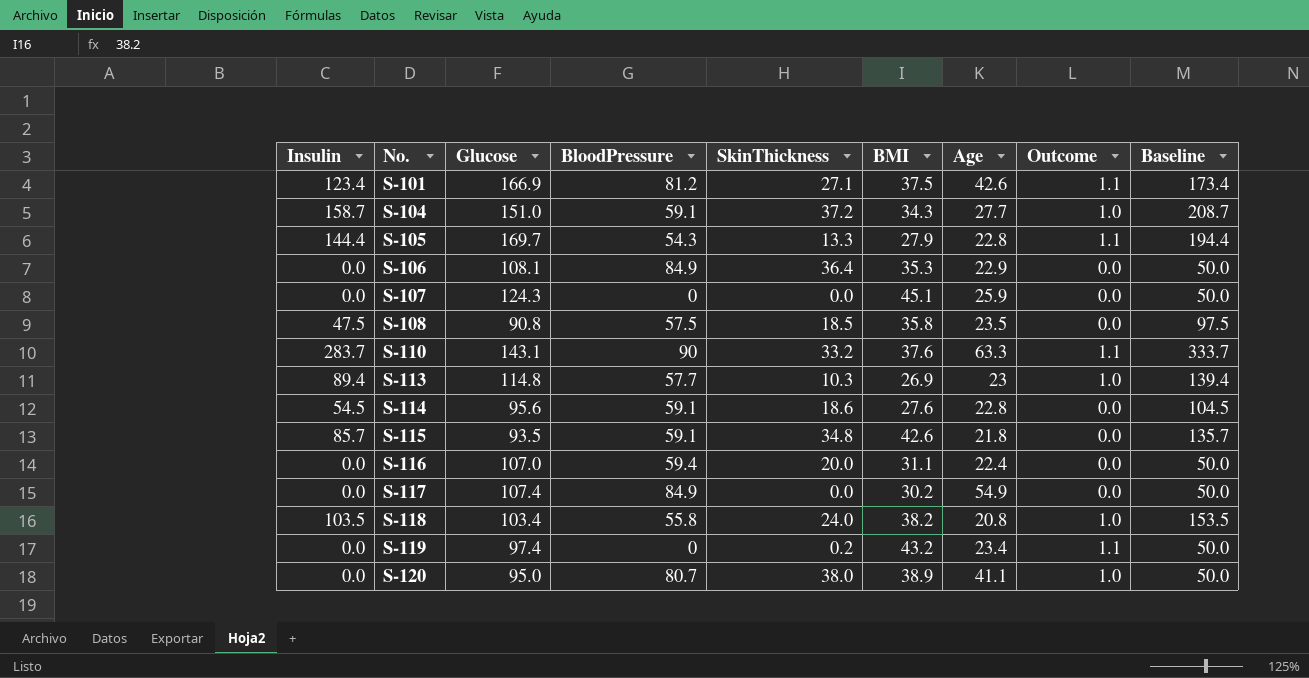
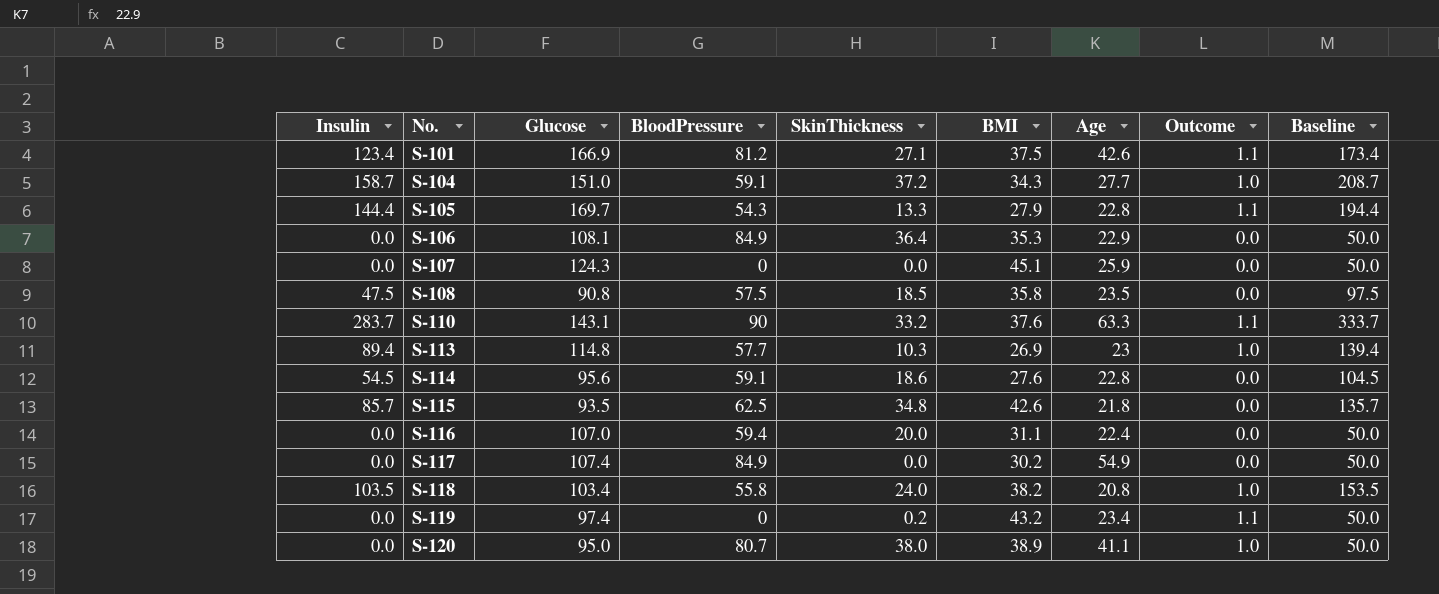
S-115 | BloodPressure: 59.1 -> 62.5

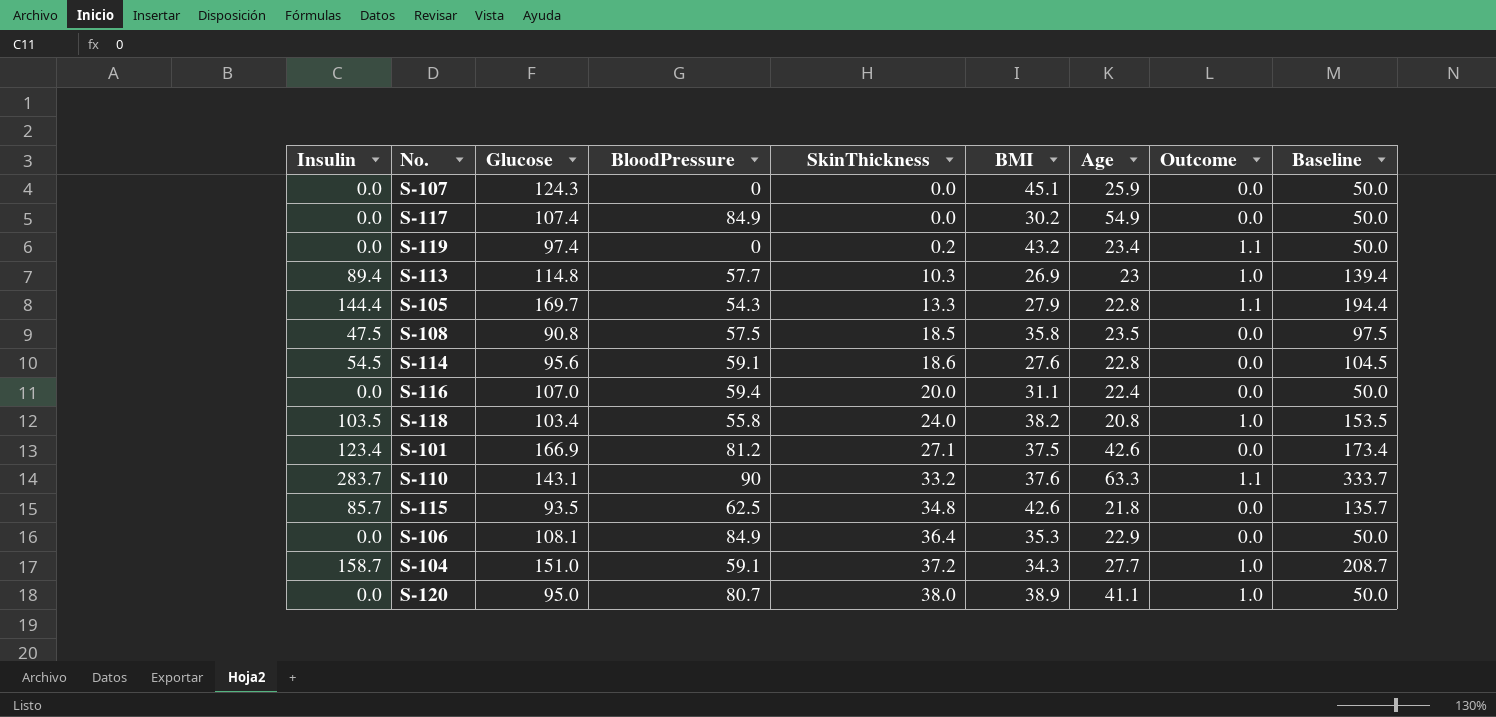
row order: No. ascending -> SkinThickness ascending
S-101 | Outcome: 1.1 -> 0.0

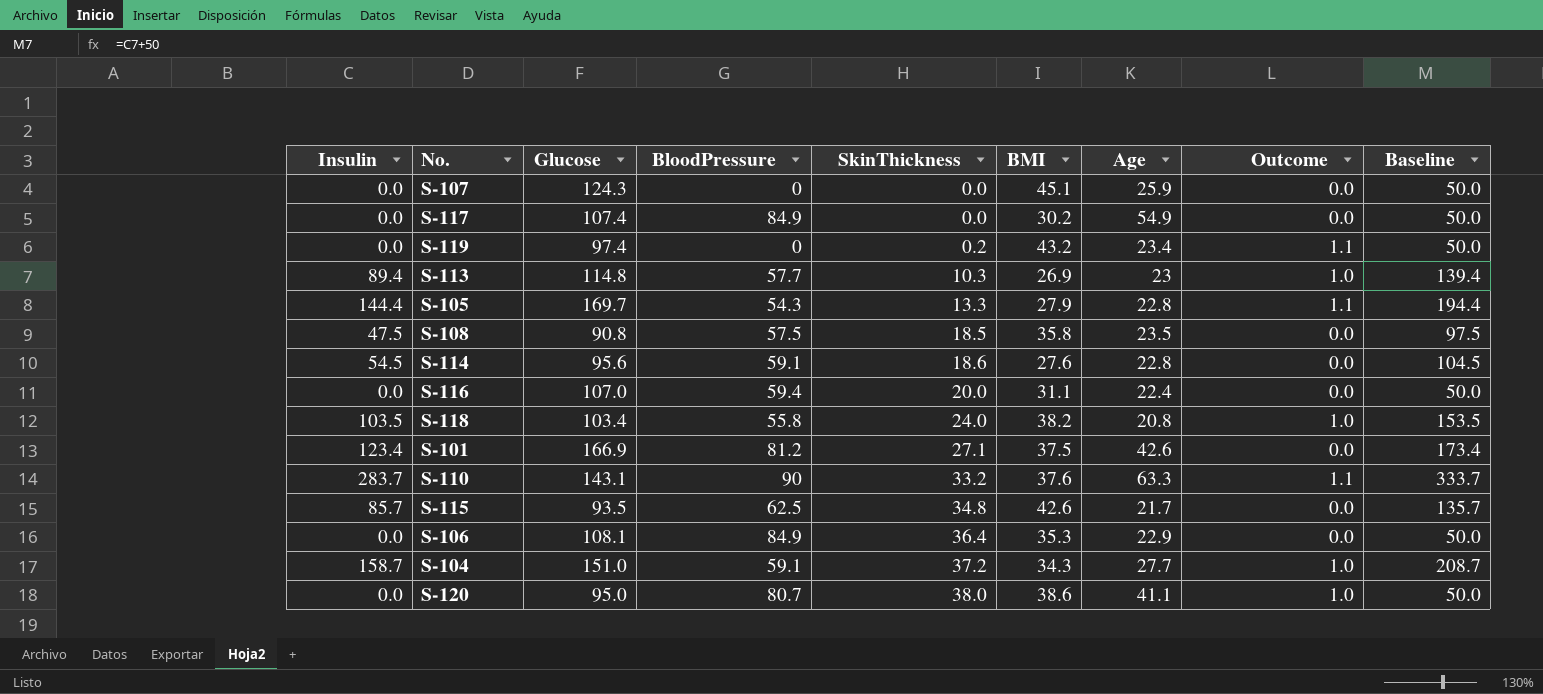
S-115 | Age: 21.8 -> 21.7
S-120 | BMI: 38.9 -> 38.6

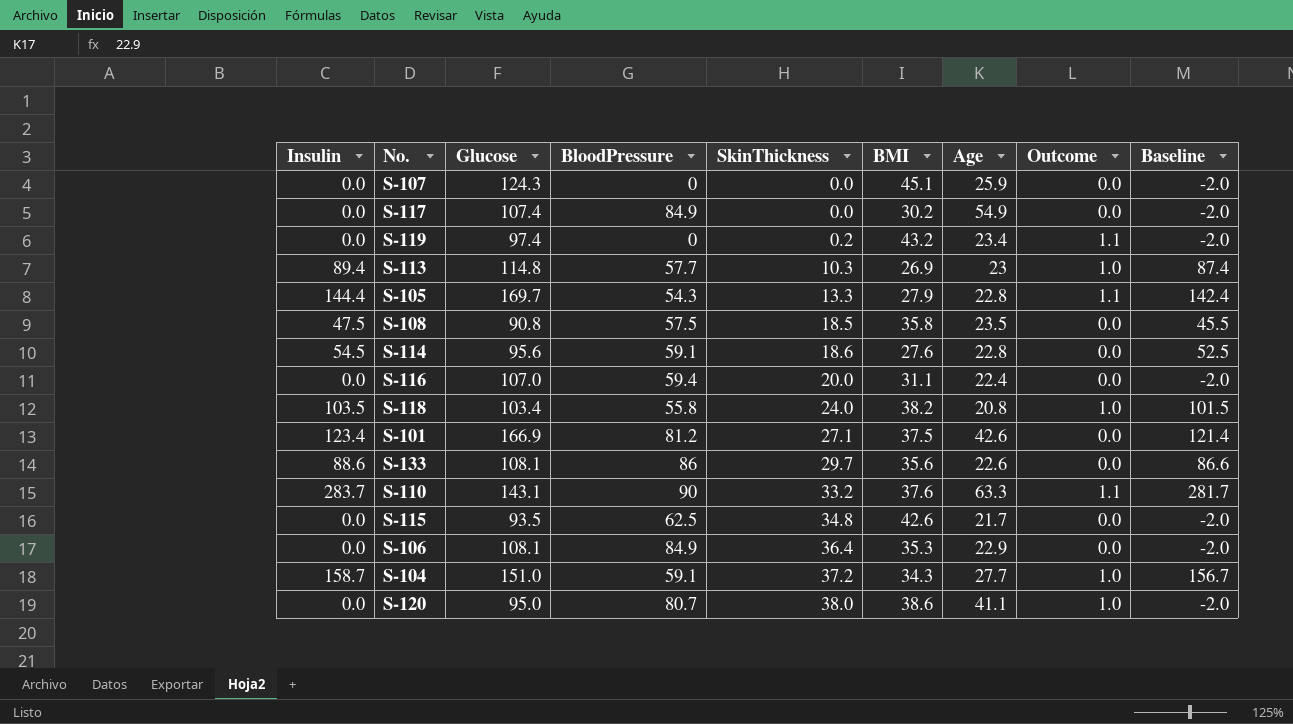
column Baseline | formula: [Insulin] + 50 -> [Insulin] - 2
row S-133: none -> 88.6 | 108.1 | 86 | 29.7 | 35.6 | 22.6 | 0.0 | 86.6
S-115 | Insulin: 85.7 -> 0.0

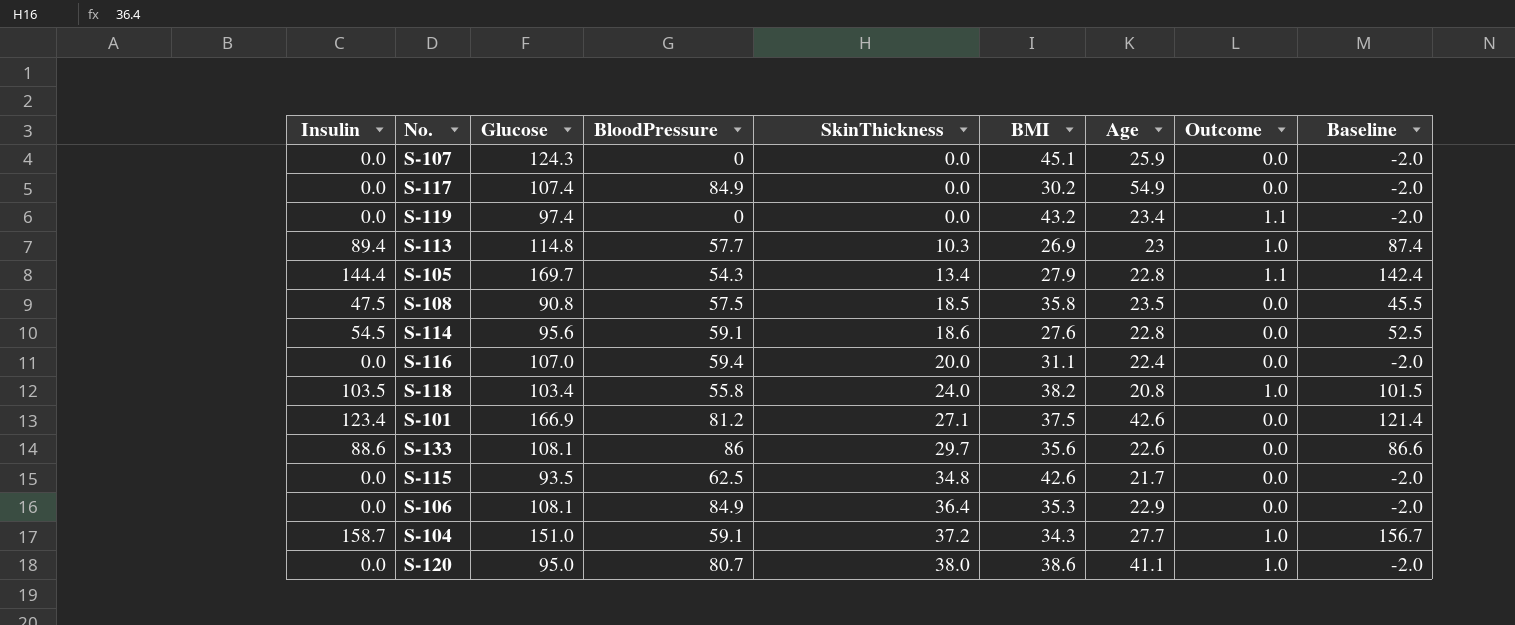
row S-110: 283.7 | 143.1 | 90 | 33.2 | 37.6 | 63.3 | 1.1 | 281.7 -> none
S-119 | SkinThickness: 0.2 -> 0.0
S-105 | SkinThickness: 13.3 -> 13.4

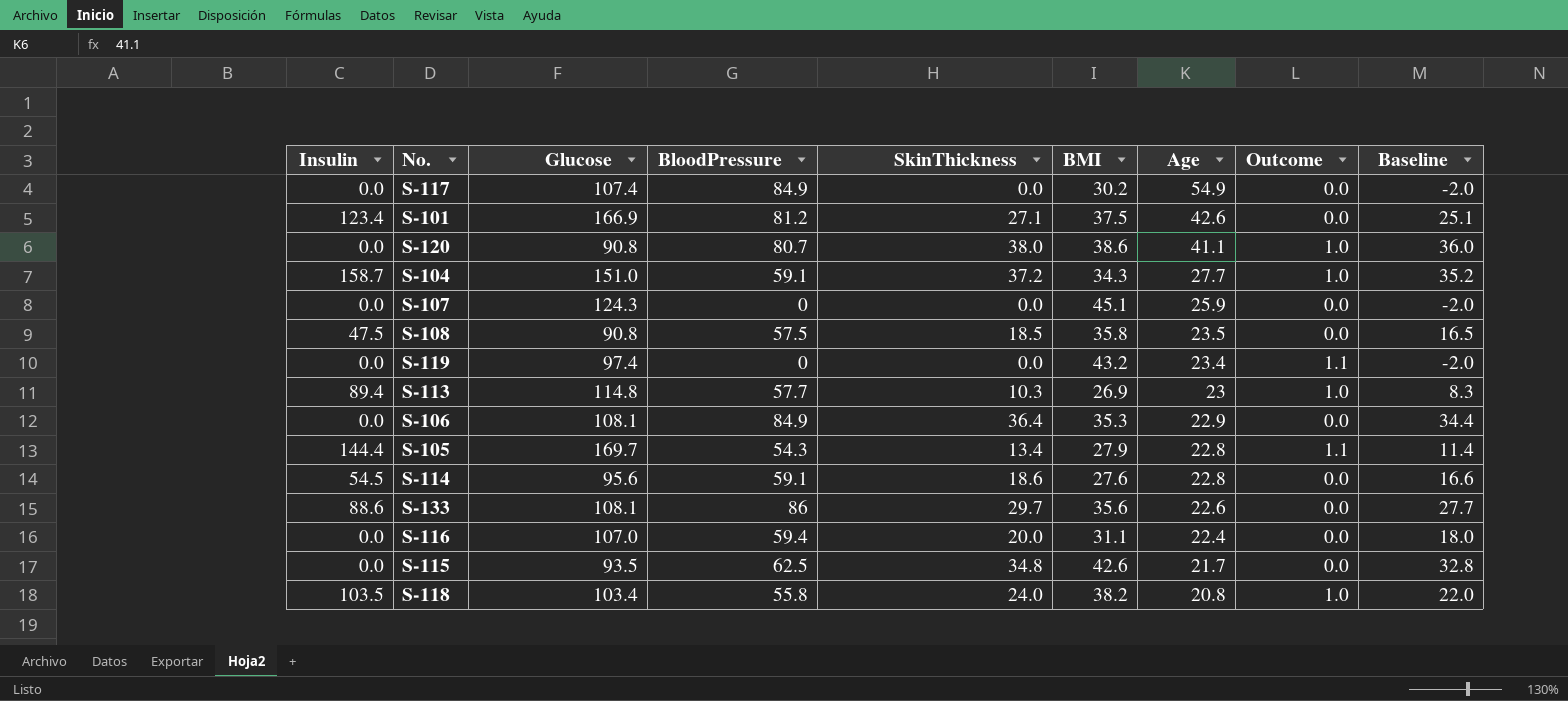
row order: SkinThickness ascending -> Age descending
column Baseline | formula: [Insulin] - 2 -> [SkinThickness] - 2
S-120 | Glucose: 95.0 -> 90.8

